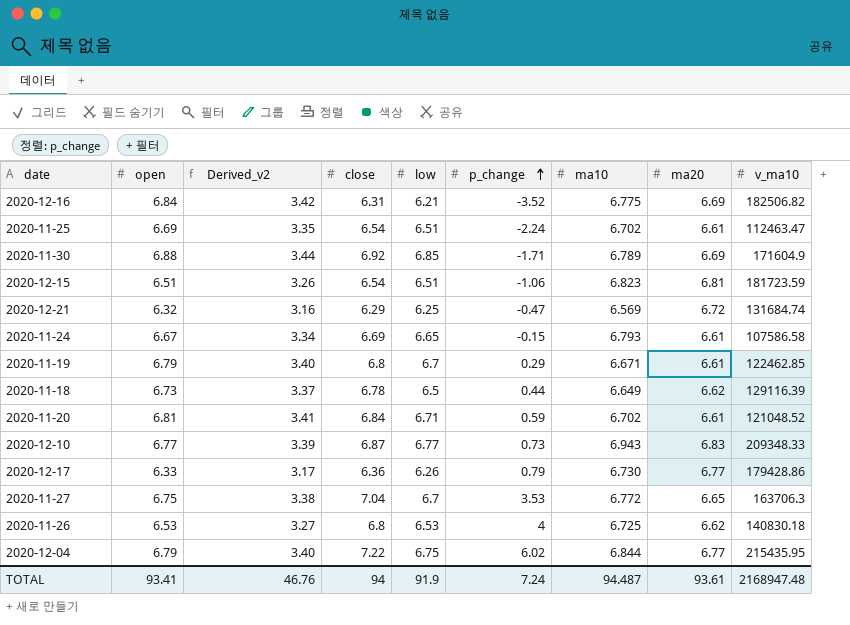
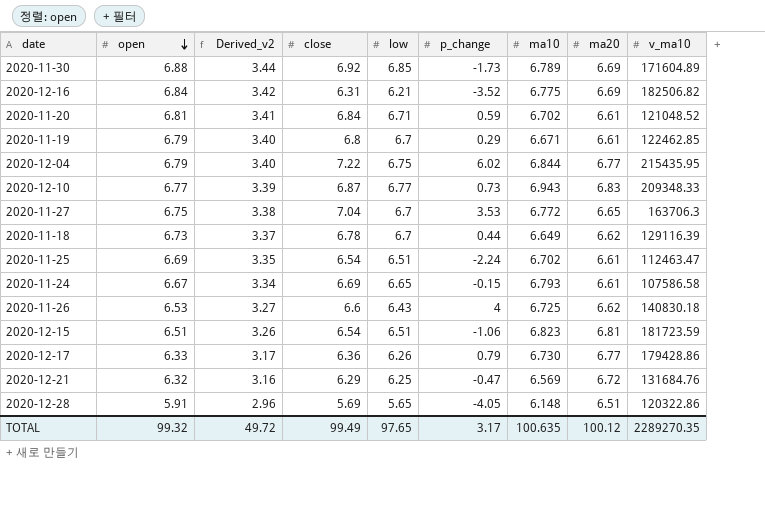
row order: p_change ascending -> open descending
2020-11-30 | p_change: -1.71 -> -1.73
2020-11-30 | v_ma10: 171604.9 -> 171604.89
2020-11-18 | low: 6.5 -> 6.7
2020-11-26 | close: 6.8 -> 6.6
2020-11-26 | low: 6.53 -> 6.43
2020-12-21 | v_ma10: 131684.74 -> 131684.76
row 2020-12-28: none -> 5.91 | 2.96 | 5.69 | 5.65 | -4.05 | 6.148 | 6.51 | 120322.86
TOTAL | open: 93.41 -> 99.32
TOTAL | Derived_v2: 46.76 -> 49.72
TOTAL | close: 94 -> 99.49
TOTAL | low: 91.9 -> 97.65
TOTAL | p_change: 7.24 -> 3.17
TOTAL | ma10: 94.487 -> 100.635
TOTAL | ma20: 93.61 -> 100.12
TOTAL | v_ma10: 2168947.48 -> 2289270.35

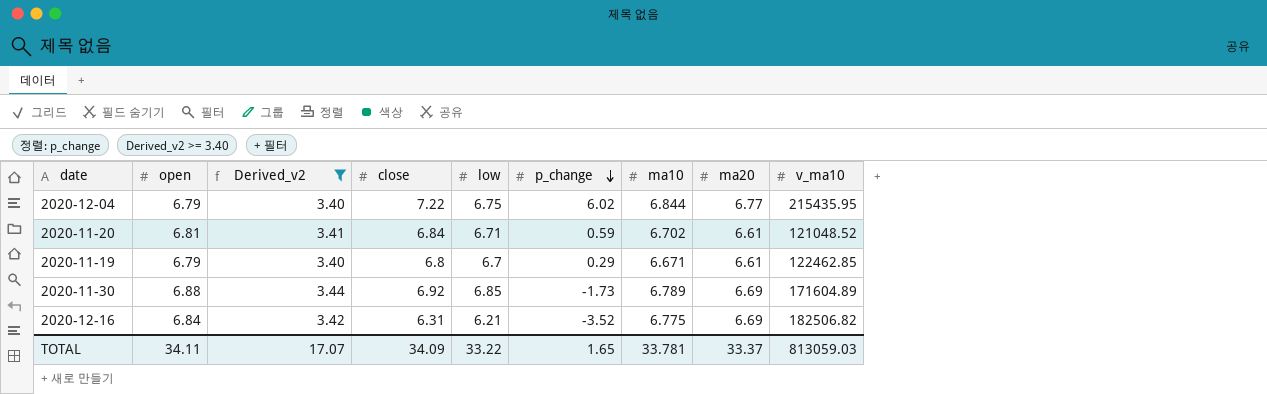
filter: none -> Derived_v2 >= 3.40
row order: open descending -> p_change descending
TOTAL | open: 99.32 -> 34.11
TOTAL | Derived_v2: 49.72 -> 17.07
TOTAL | close: 99.49 -> 34.09
TOTAL | low: 97.65 -> 33.22
TOTAL | p_change: 3.17 -> 1.65
TOTAL | ma10: 100.635 -> 33.781
TOTAL | ma20: 100.12 -> 33.37
TOTAL | v_ma10: 2289270.35 -> 813059.03

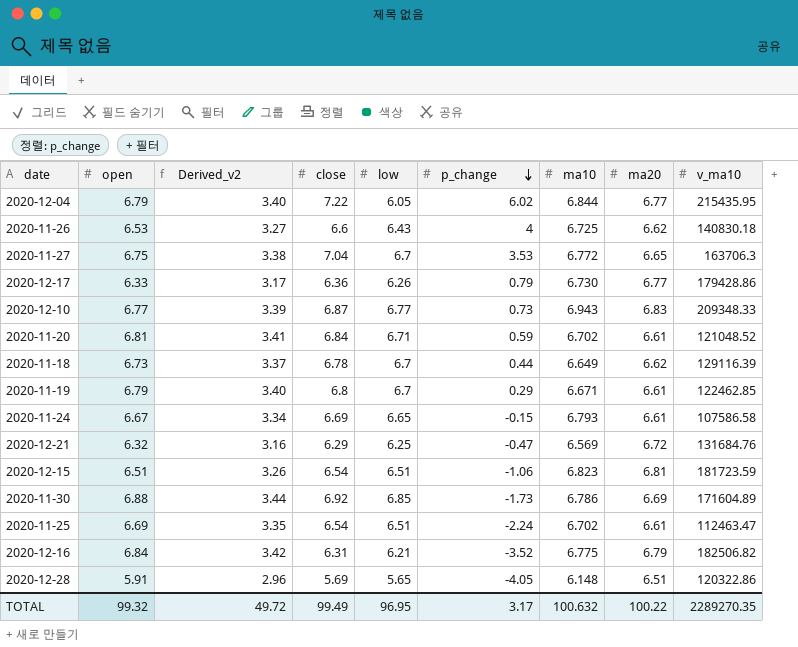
filter: Derived_v2 >= 3.40 -> none
2020-12-04 | low: 6.75 -> 6.05
2020-11-30 | ma10: 6.789 -> 6.786
2020-12-16 | ma20: 6.69 -> 6.79
TOTAL | open: 34.11 -> 99.32
TOTAL | Derived_v2: 17.07 -> 49.72
TOTAL | close: 34.09 -> 99.49
TOTAL | low: 33.22 -> 96.95
TOTAL | p_change: 1.65 -> 3.17
TOTAL | ma10: 33.781 -> 100.632
TOTAL | ma20: 33.37 -> 100.22
TOTAL | v_ma10: 813059.03 -> 2289270.35

